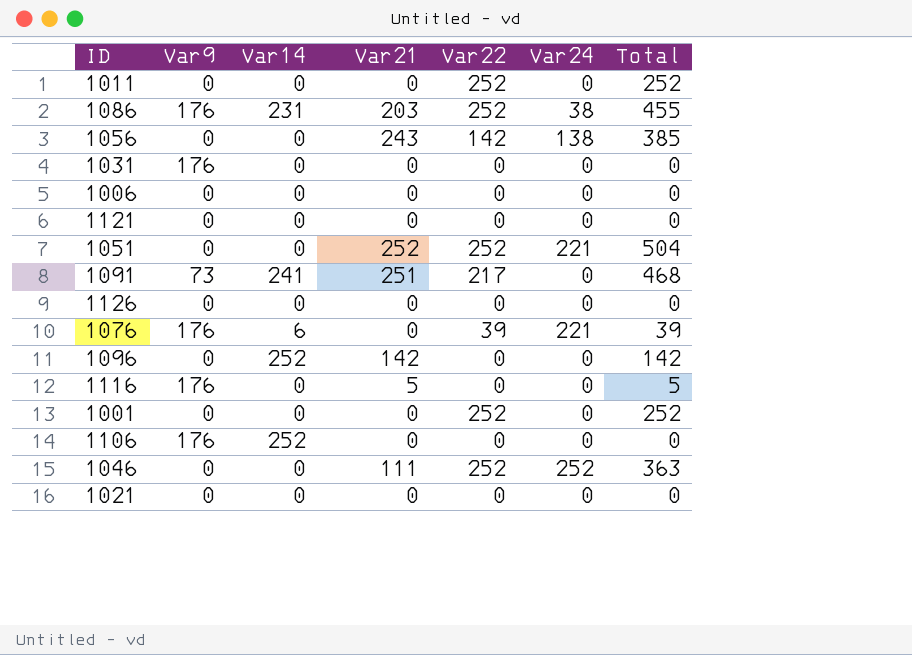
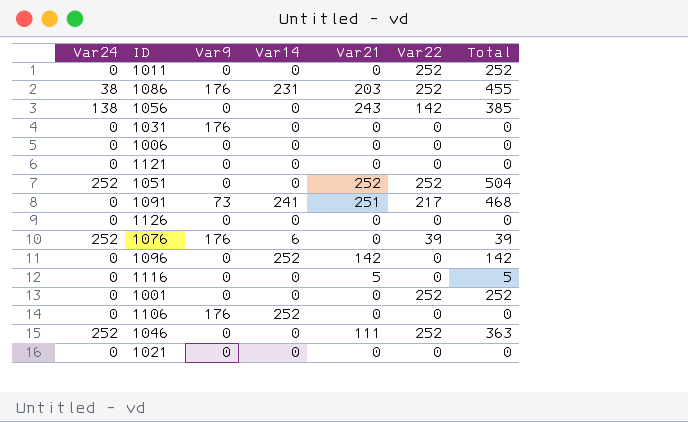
column Var24 | position: 6 -> 1
1051 | Var24: 221 -> 252
1076 | Var24: 221 -> 252
1116 | Var9: 176 -> 0

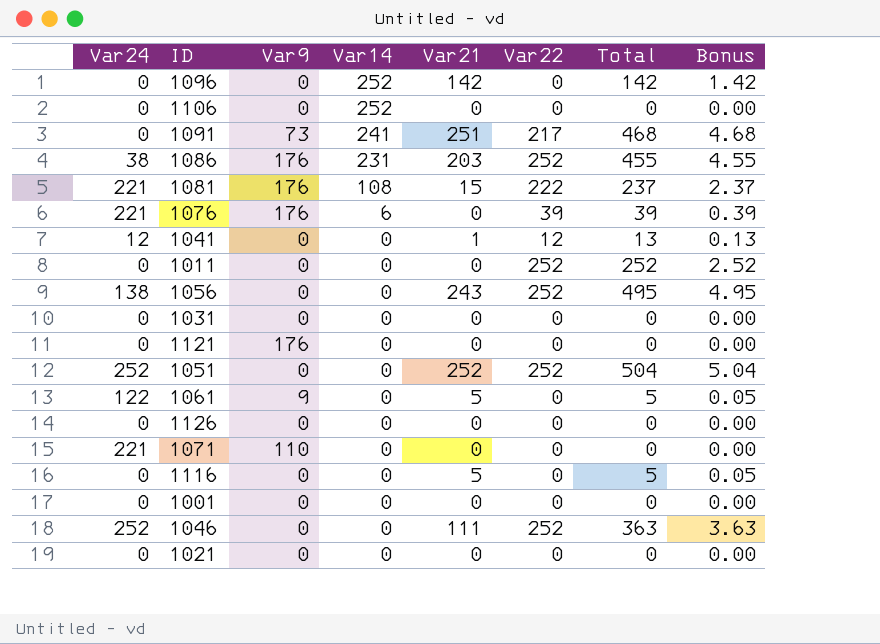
row order: none -> Var14 descending
column Bonus | formula: none -> [Total] * 0.01
row 1006: 0 | 0 | 0 | 0 | 0 | 0 -> none
1106 | Var9: 176 -> 0
row 1081: none -> 221 | 176 | 108 | 15 | 222 | 237 | 2.37
1076 | Var24: 252 -> 221
row 1041: none -> 12 | 0 | 0 | 1 | 12 | 13 | 0.13
1056 | Var22: 142 -> 252
1056 | Total: 385 -> 495
1031 | Var9: 176 -> 0
1121 | Var9: 0 -> 176
row 1061: none -> 122 | 9 | 0 | 5 | 0 | 5 | 0.05
row 1071: none -> 221 | 110 | 0 | 0 | 0 | 0 | 0.00
1001 | Var22: 252 -> 0
1001 | Total: 252 -> 0

